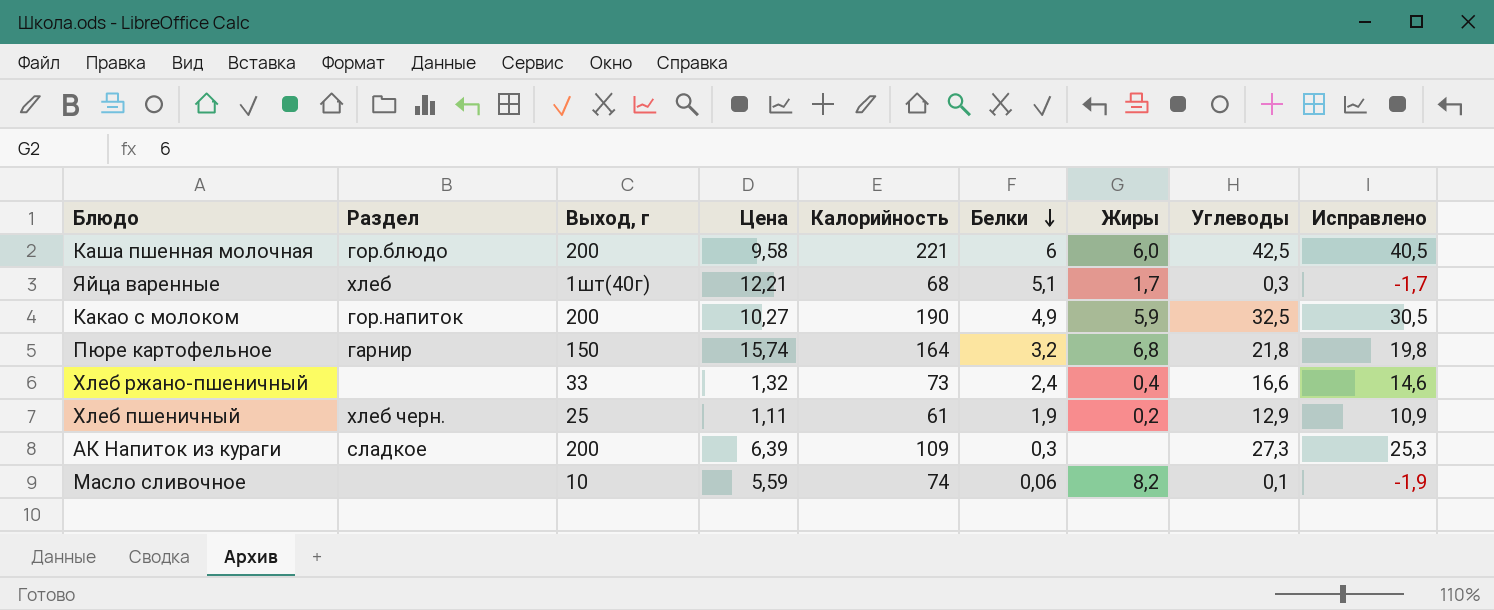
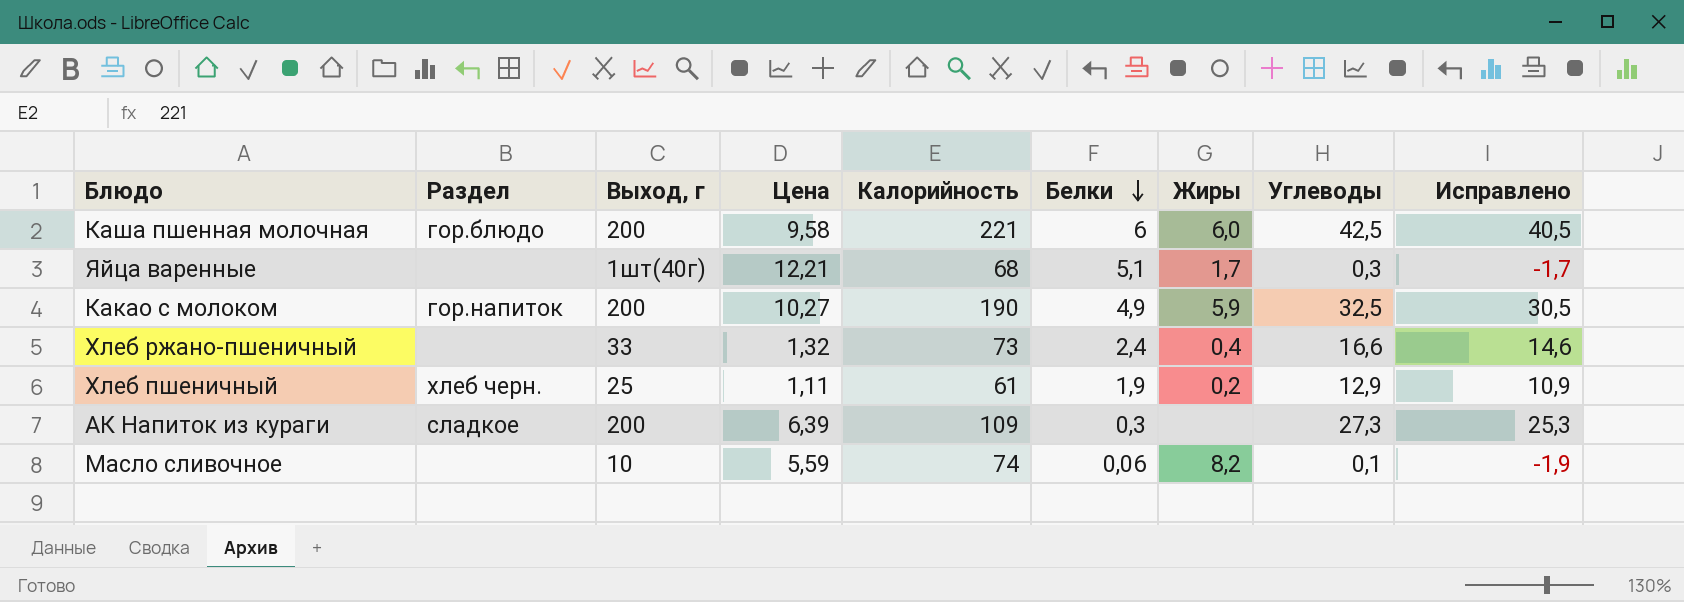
row Пюре картофельное: гарнир | 150 | 15,74 | 164 | 3,2 | 6,8 | 21,8 | 19,8 -> none
Яйца варенные | Раздел: хлеб -> none

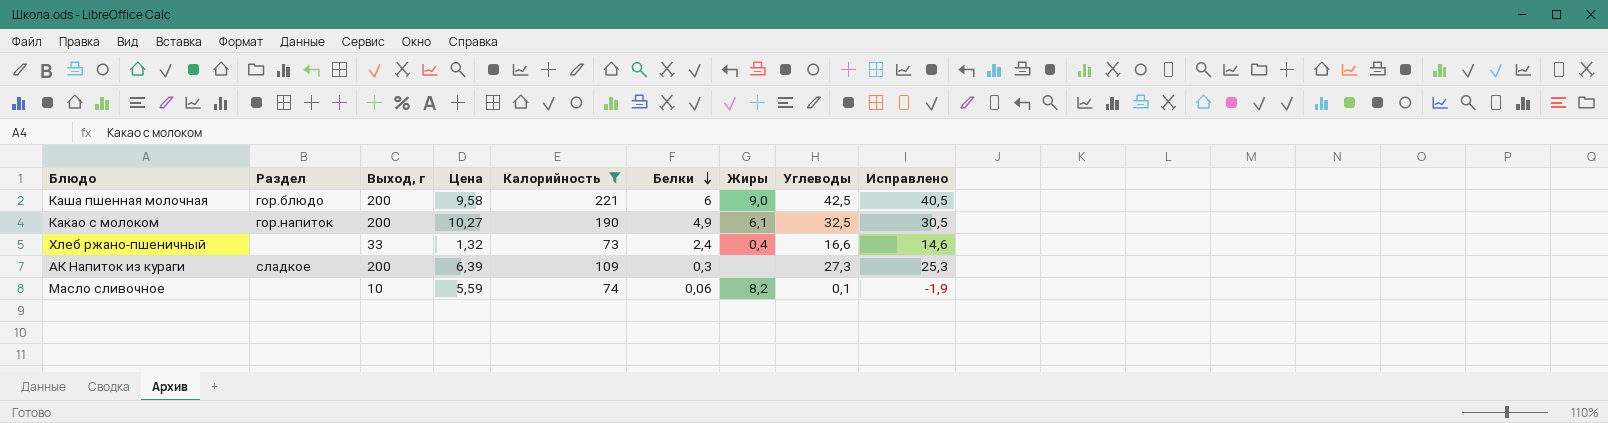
filter: none -> Калорийность >= 73
Каша пшенная молочная | Жиры: 6,0 -> 9,0
Какао с молоком | Жиры: 5,9 -> 6,1

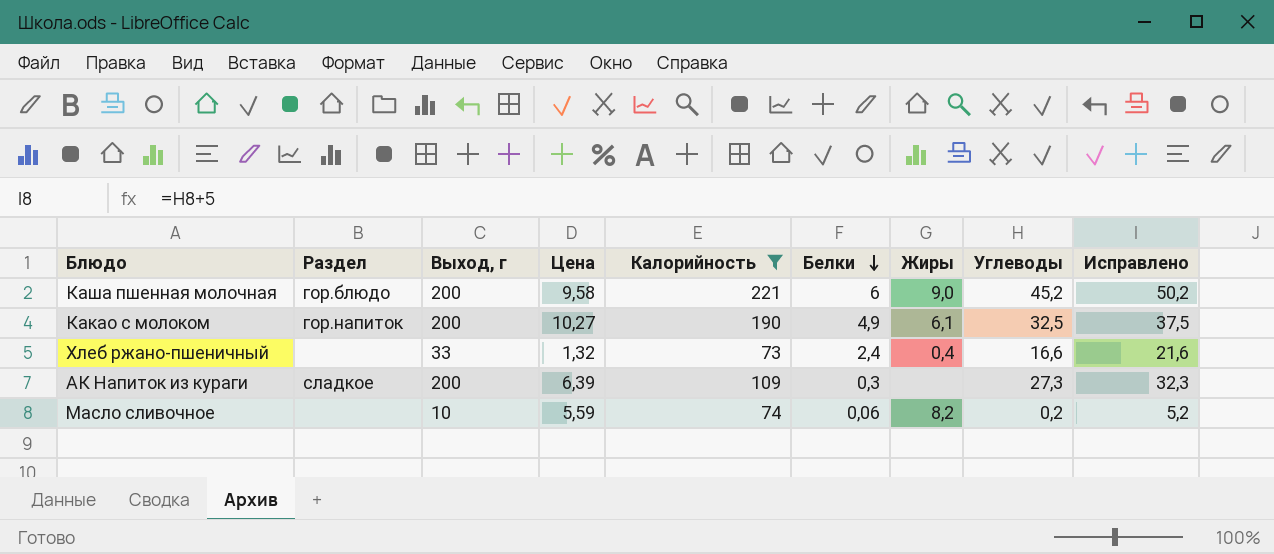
column Исправлено | formula: [Углеводы] - 2 -> [Углеводы] + 5
Каша пшенная молочная | Углеводы: 42,5 -> 45,2
Масло сливочное | Углеводы: 0,1 -> 0,2

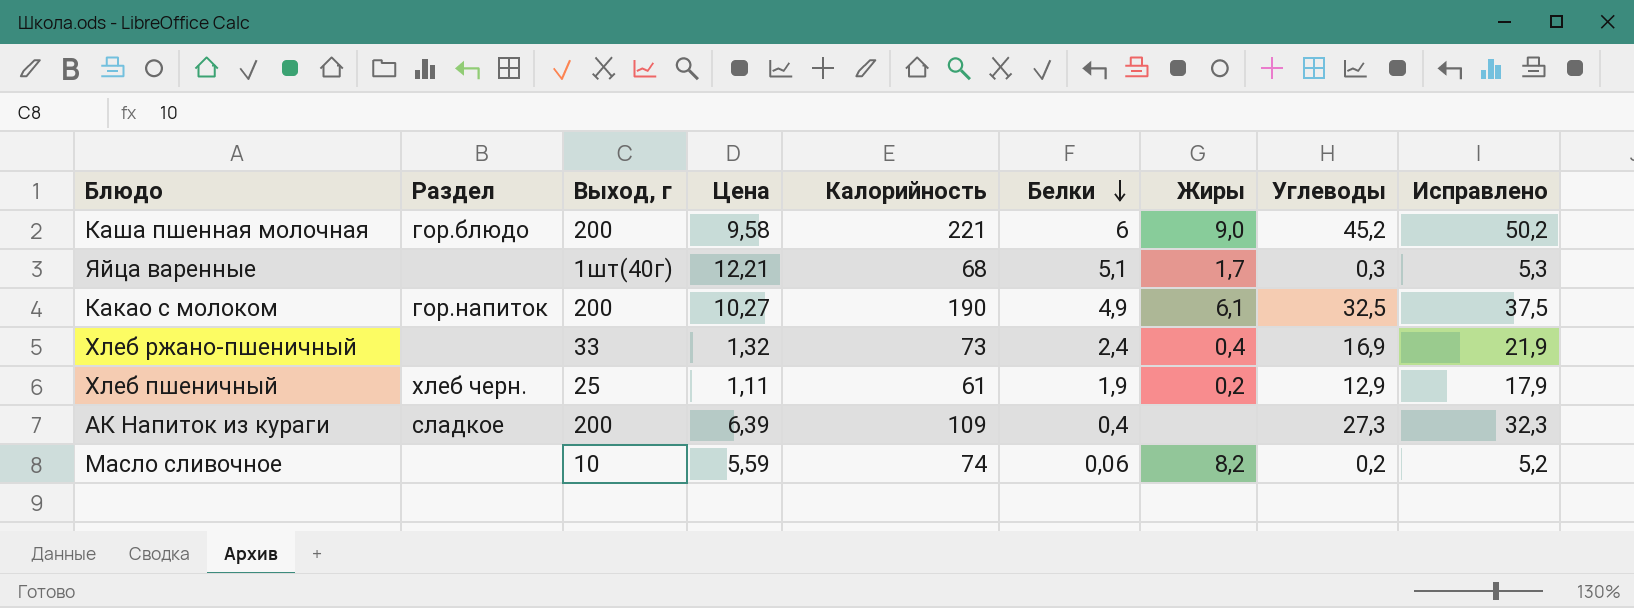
filter: Калорийность >= 73 -> none
Хлеб ржано-пшеничный | Углеводы: 16,6 -> 16,9
Хлеб ржано-пшеничный | Исправлено: 21,6 -> 21,9
АК Напиток из кураги | Белки: 0,3 -> 0,4

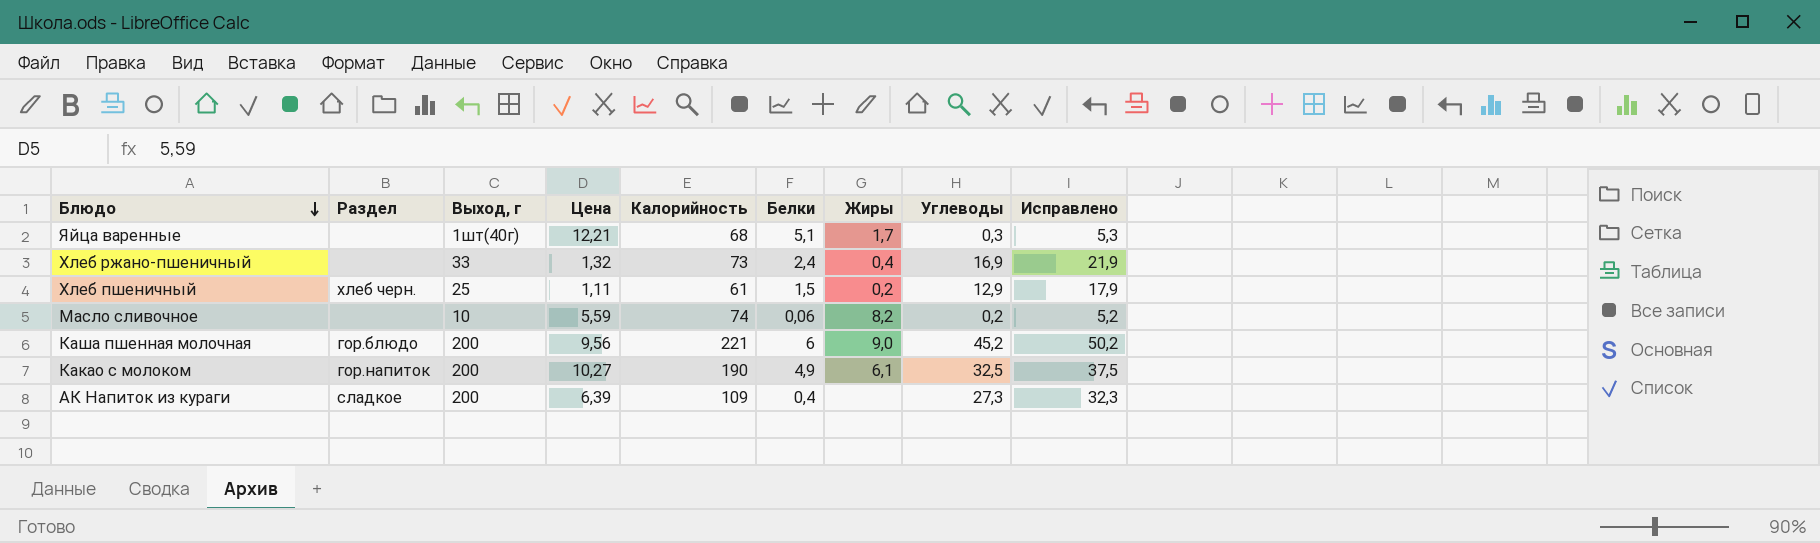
row order: Белки descending -> Блюдо descending
Хлеб пшеничный | Белки: 1,9 -> 1,5
Каша пшенная молочная | Цена: 9,58 -> 9,56

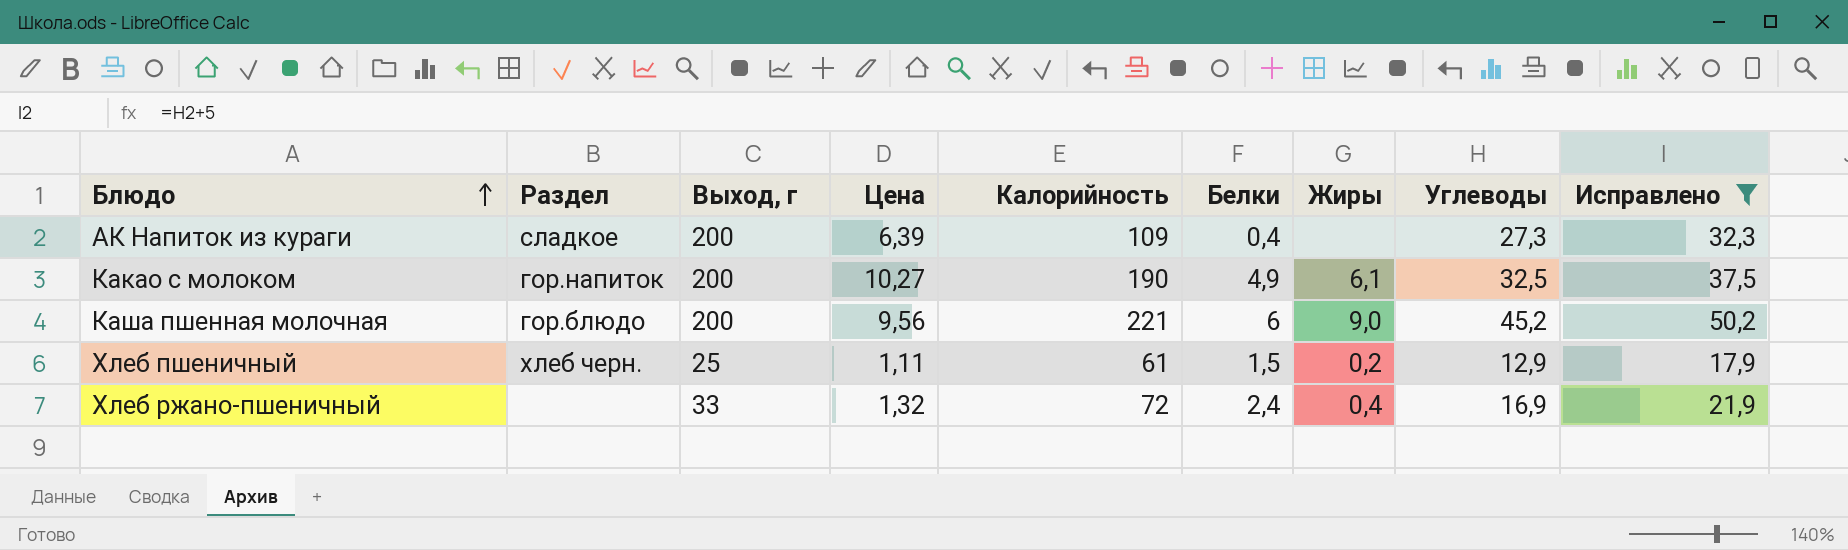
filter: none -> Исправлено >= 17,9
row order: Блюдо descending -> Блюдо ascending
Хлеб ржано-пшеничный | Калорийность: 73 -> 72

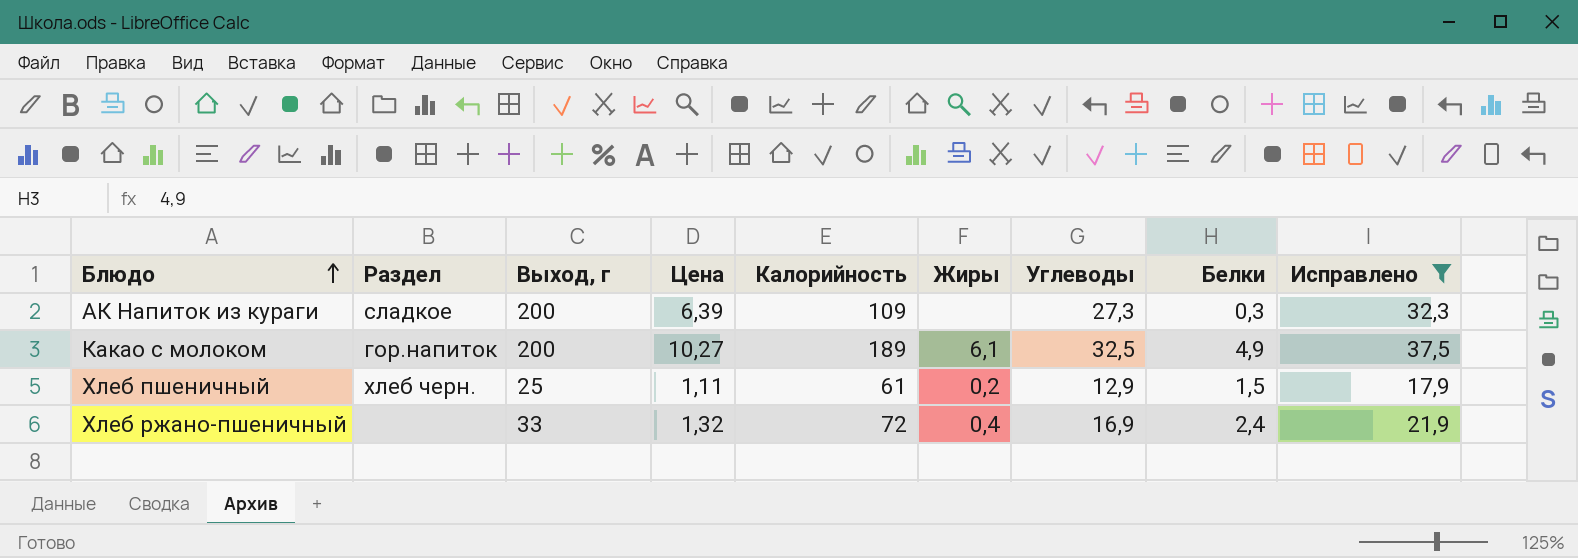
column Белки | position: 6 -> 8
row Каша пшенная молочная: гор.блюдо | 200 | 9,56 | 221 | 6 | 9,0 | 45,2 | 50,2 -> none
АК Напиток из кураги | Белки: 0,4 -> 0,3
Какао с молоком | Калорийность: 190 -> 189

